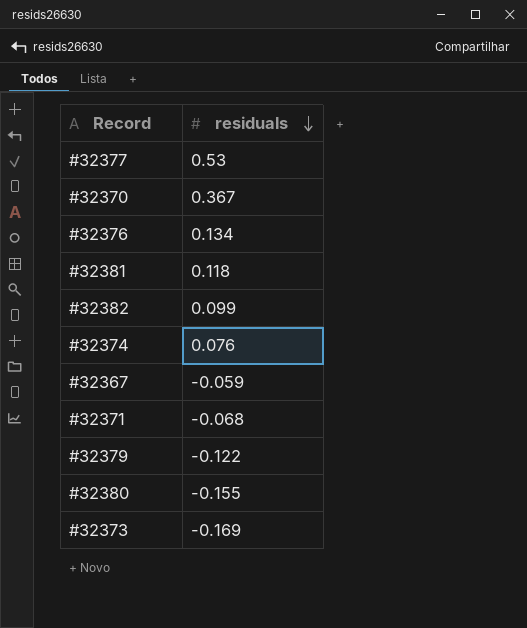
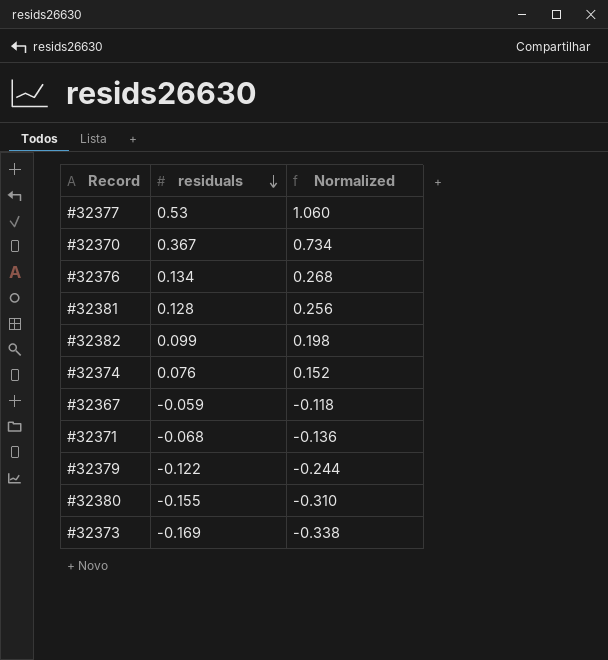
column Normalized | formula: none -> [residuals] * 2
#32381 | residuals: 0.118 -> 0.128

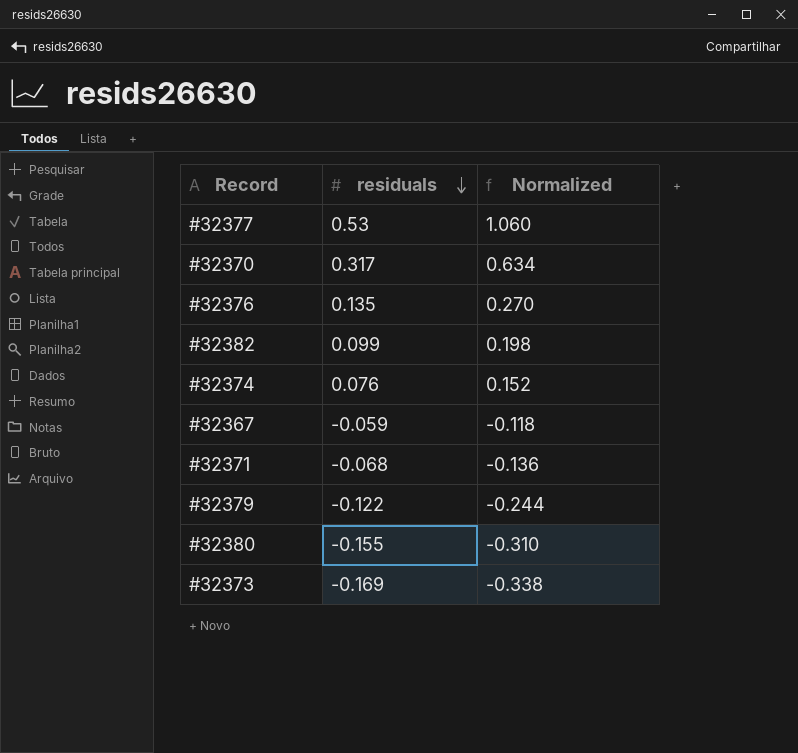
row #32381: 0.128 | 0.256 -> none
#32370 | residuals: 0.367 -> 0.317
#32370 | Normalized: 0.734 -> 0.634
#32376 | residuals: 0.134 -> 0.135
#32376 | Normalized: 0.268 -> 0.270

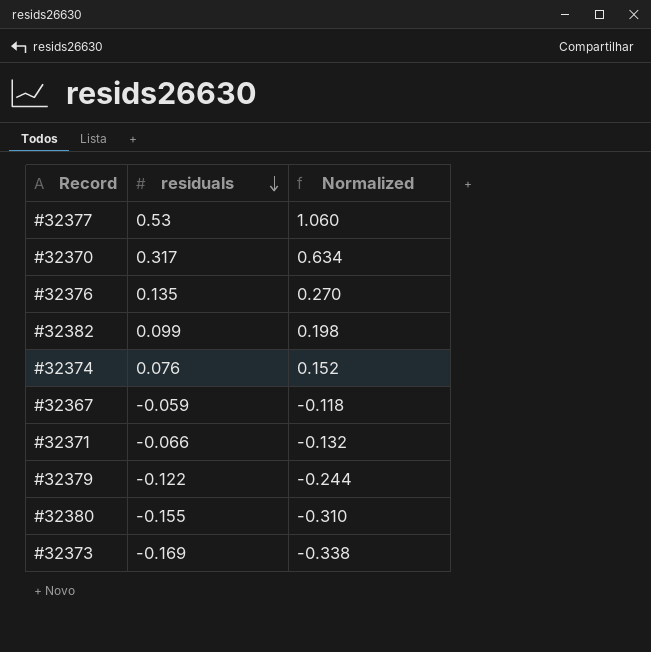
#32371 | residuals: -0.068 -> -0.066
#32371 | Normalized: -0.136 -> -0.132

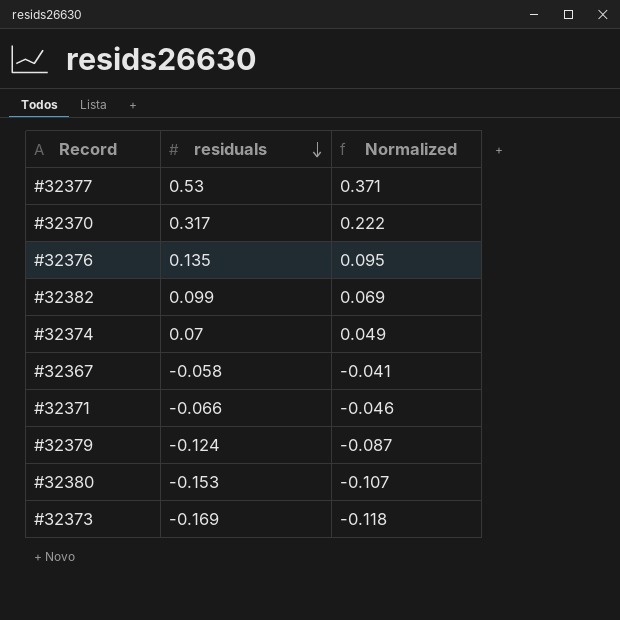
column Normalized | formula: [residuals] * 2 -> [residuals] * 0.7
#32374 | residuals: 0.076 -> 0.07
#32367 | residuals: -0.059 -> -0.058
#32379 | residuals: -0.122 -> -0.124
#32380 | residuals: -0.155 -> -0.153

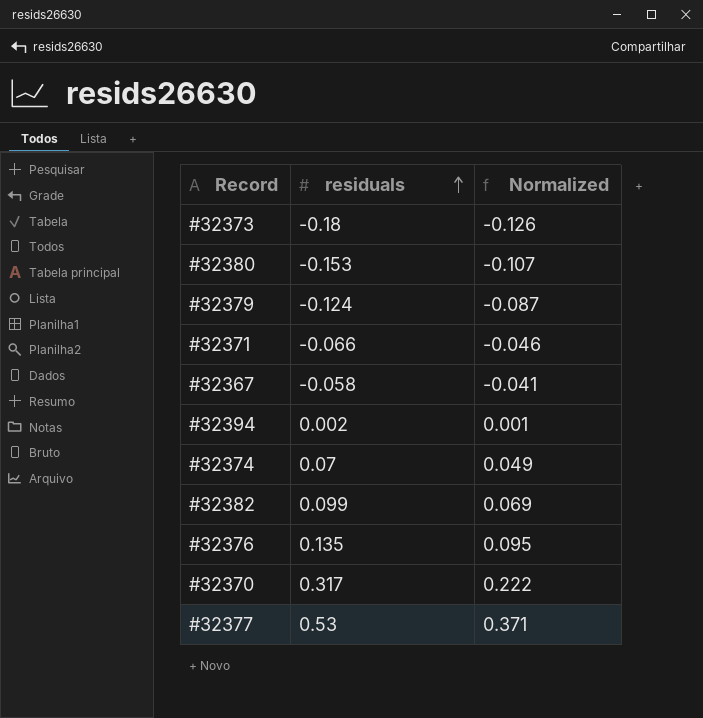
row order: residuals descending -> residuals ascending
#32373 | residuals: -0.169 -> -0.18
#32373 | Normalized: -0.118 -> -0.126
row #32394: none -> 0.002 | 0.001

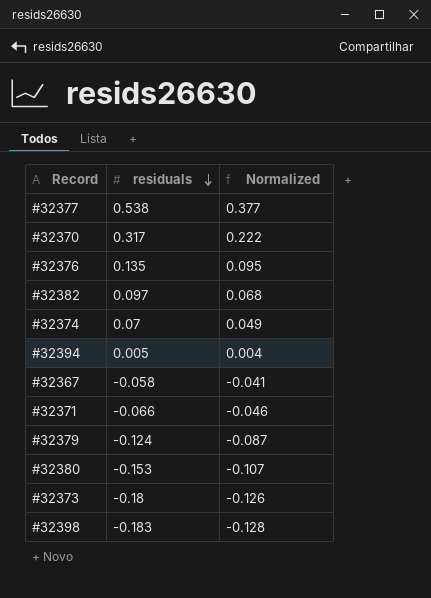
row order: residuals ascending -> residuals descending
#32377 | residuals: 0.53 -> 0.538
#32377 | Normalized: 0.371 -> 0.377
#32382 | residuals: 0.099 -> 0.097
#32382 | Normalized: 0.069 -> 0.068
#32394 | residuals: 0.002 -> 0.005
#32394 | Normalized: 0.001 -> 0.004
row #32398: none -> -0.183 | -0.128

